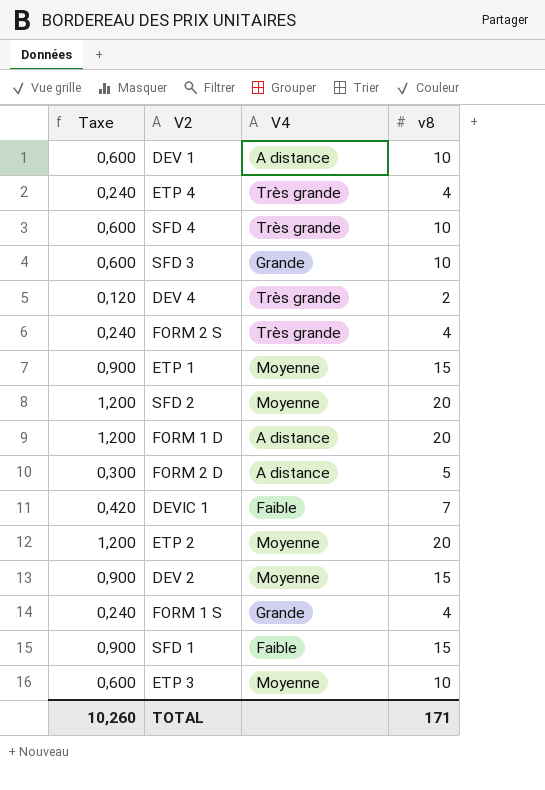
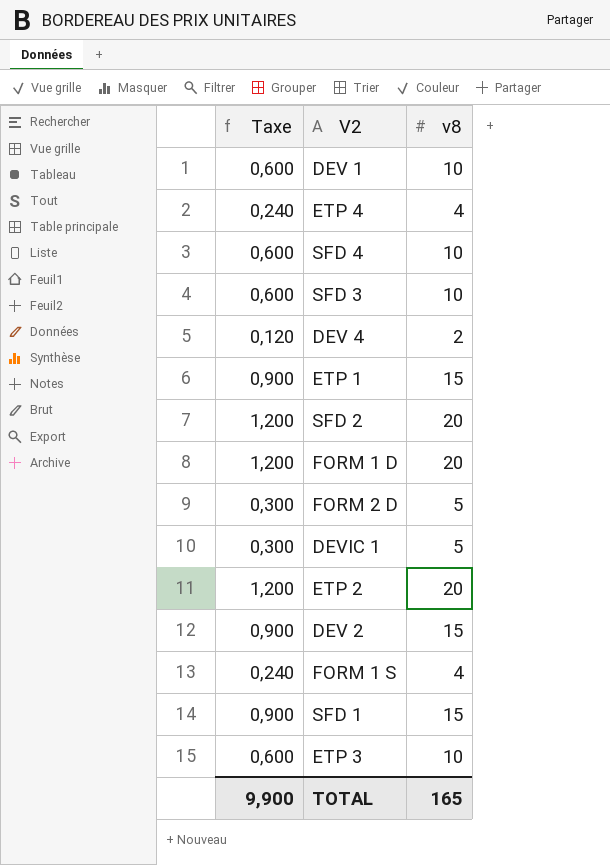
column V4 | position: 3 -> none
row FORM 2 S: 0,240 | Très grande | 4 -> none
DEVIC 1 | Taxe: 0,420 -> 0,300
DEVIC 1 | v8: 7 -> 5
TOTAL | Taxe: 10,260 -> 9,900
TOTAL | v8: 171 -> 165

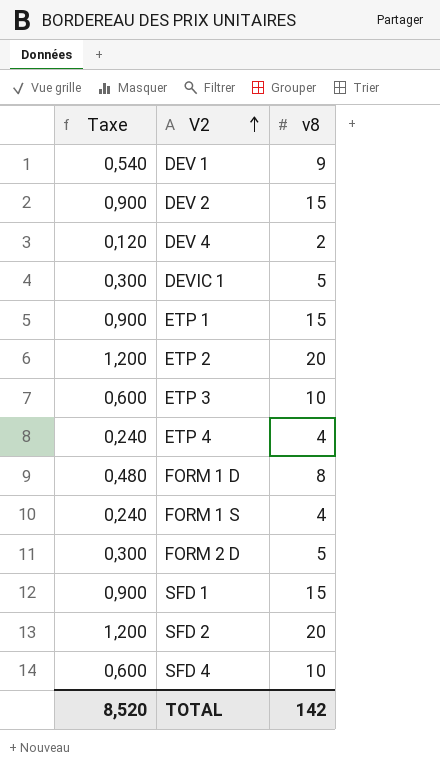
row order: none -> V2 ascending
row SFD 3: 0,600 | 10 -> none
DEV 1 | Taxe: 0,600 -> 0,540
DEV 1 | v8: 10 -> 9
FORM 1 D | Taxe: 1,200 -> 0,480
FORM 1 D | v8: 20 -> 8
TOTAL | Taxe: 9,900 -> 8,520
TOTAL | v8: 165 -> 142

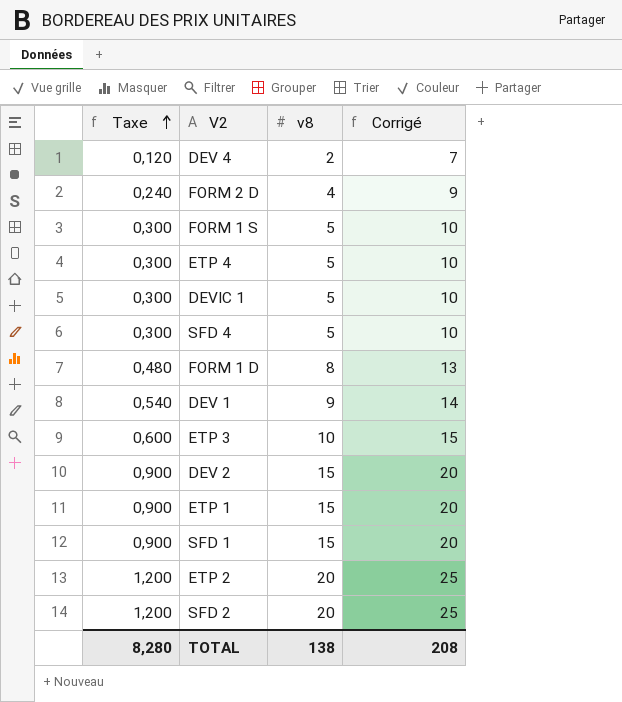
row order: V2 ascending -> Taxe ascending
column Corrigé | formula: none -> [v8] + 5
FORM 2 D | Taxe: 0,300 -> 0,240
FORM 2 D | v8: 5 -> 4
FORM 1 S | Taxe: 0,240 -> 0,300
FORM 1 S | v8: 4 -> 5
ETP 4 | Taxe: 0,240 -> 0,300
ETP 4 | v8: 4 -> 5
SFD 4 | Taxe: 0,600 -> 0,300
SFD 4 | v8: 10 -> 5
TOTAL | Taxe: 8,520 -> 8,280
TOTAL | v8: 142 -> 138

